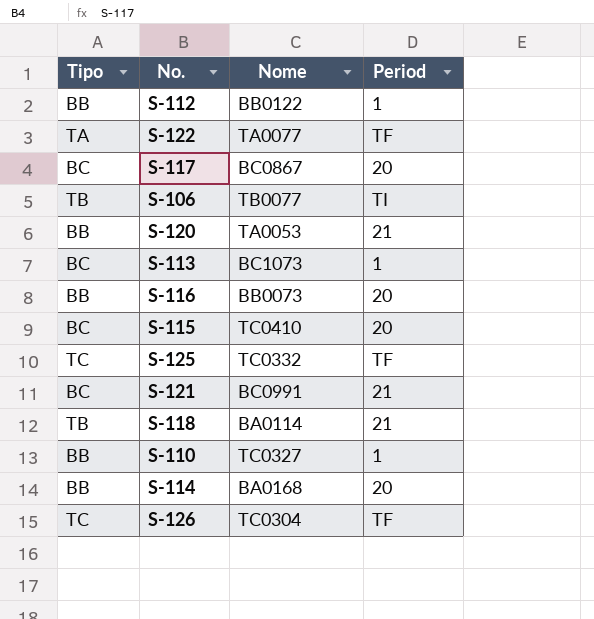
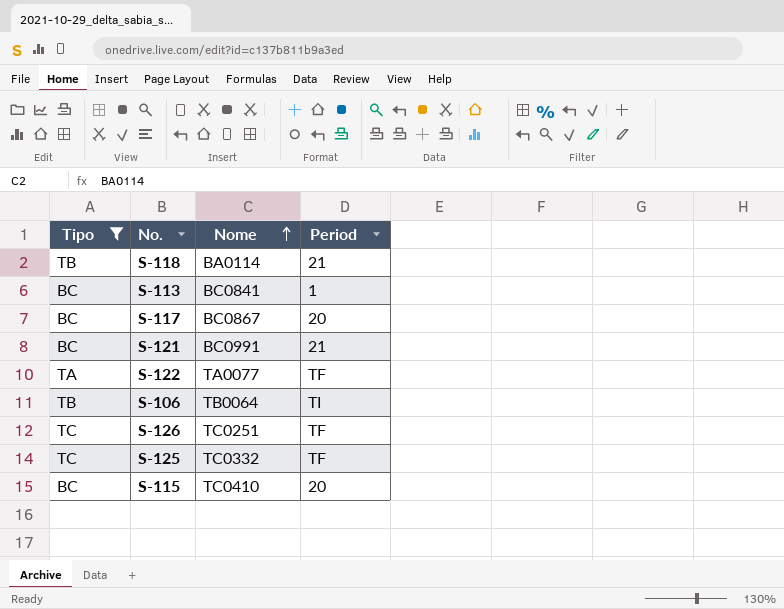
filter: none -> Tipo != BB
row order: none -> Nome ascending
S-113 | Nome: BC1073 -> BC0841
S-106 | Nome: TB0077 -> TB0064
S-126 | Nome: TC0304 -> TC0251

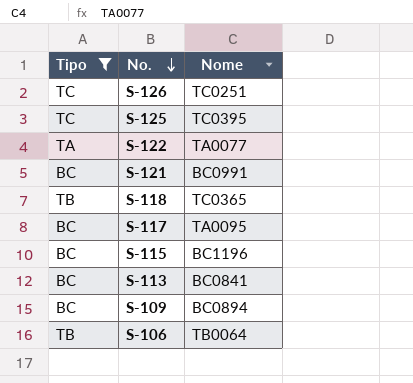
row order: Nome ascending -> No. descending
column Period | position: 4 -> none
S-125 | Nome: TC0332 -> TC0395
S-118 | Nome: BA0114 -> TC0365
S-117 | Nome: BC0867 -> TA0095
S-115 | Nome: TC0410 -> BC1196
row S-109: none -> BC | BC0894

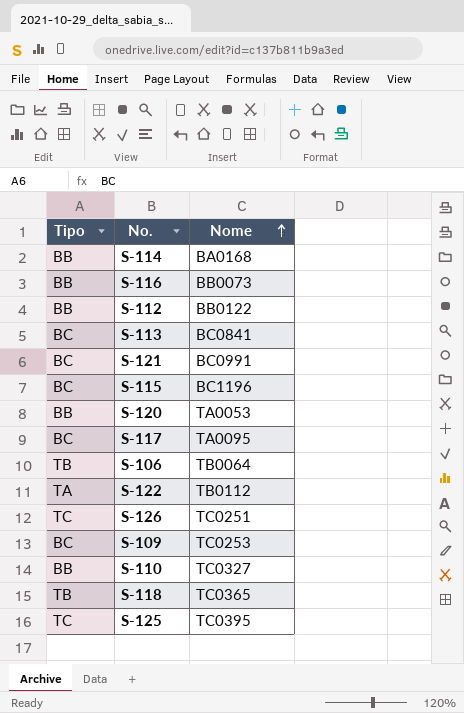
filter: Tipo != BB -> none
row order: No. descending -> Nome ascending
S-122 | Nome: TA0077 -> TB0112
S-109 | Nome: BC0894 -> TC0253

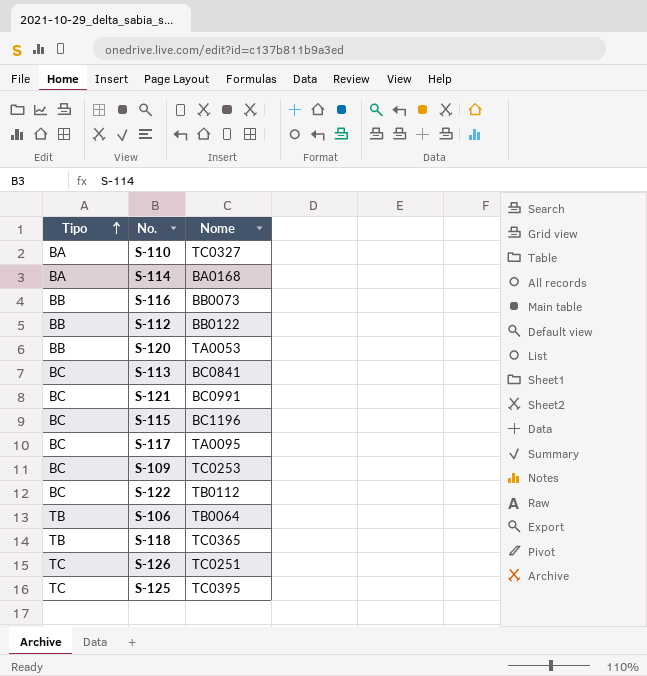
row order: Nome ascending -> Tipo ascending
S-110 | Tipo: BB -> BA
S-114 | Tipo: BB -> BA
S-122 | Tipo: TA -> BC

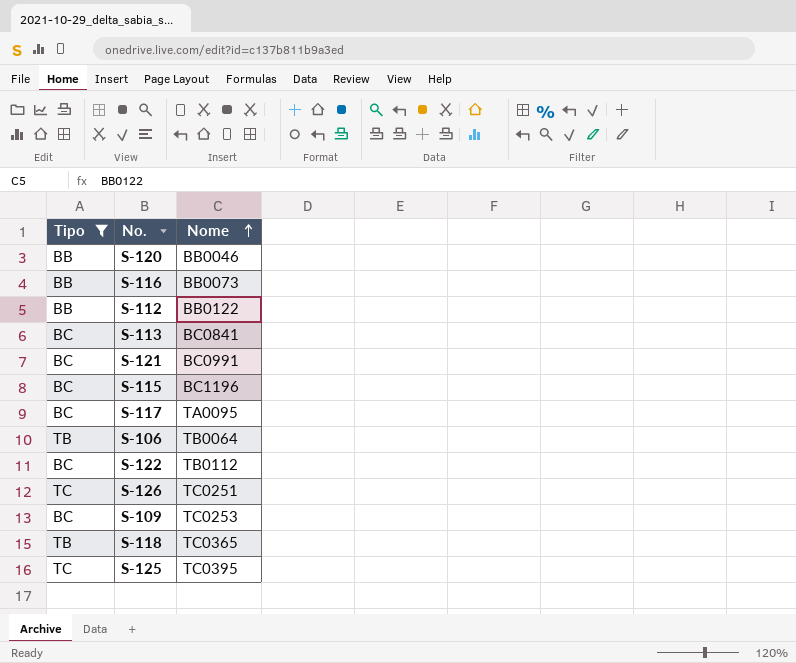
filter: none -> Tipo != BA
row order: Tipo ascending -> Nome ascending
S-120 | Nome: TA0053 -> BB0046

